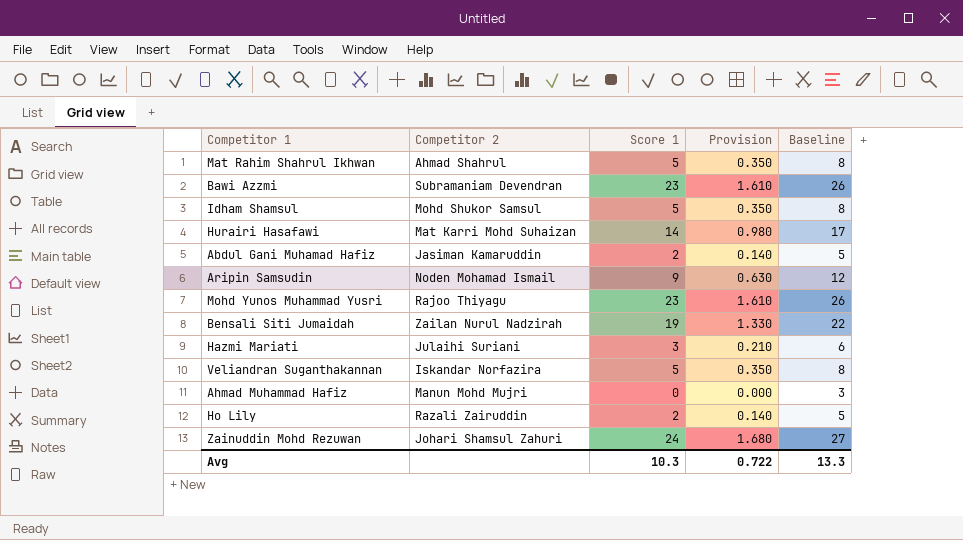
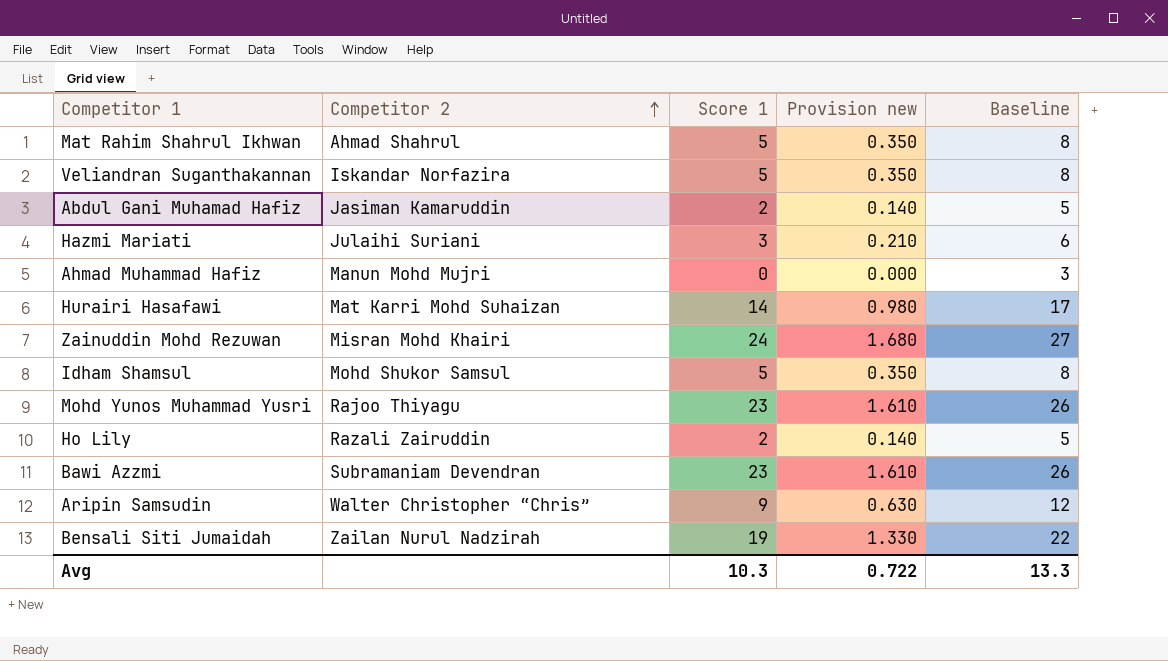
row order: none -> Competitor 2 ascending
column name: Provision -> Provision new
Zainuddin Mohd Rezuwan | Competitor 2: Johari Shamsul Zahuri -> Misran Mohd Khairi
Aripin Samsudin | Competitor 2: Noden Mohamad Ismail -> Walter Christopher “Chris”

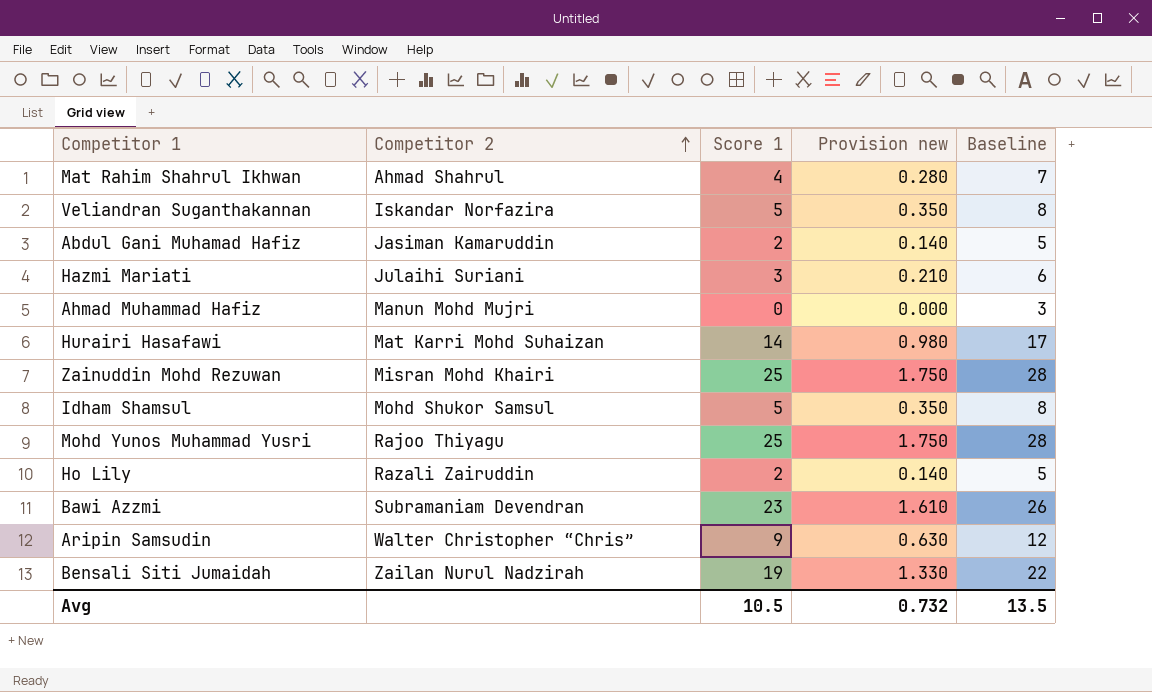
Mat Rahim Shahrul Ikhwan | Score 1: 5 -> 4
Mat Rahim Shahrul Ikhwan | Provision new: 0.350 -> 0.280
Mat Rahim Shahrul Ikhwan | Baseline: 8 -> 7
Zainuddin Mohd Rezuwan | Score 1: 24 -> 25
Zainuddin Mohd Rezuwan | Provision new: 1.680 -> 1.750
Zainuddin Mohd Rezuwan | Baseline: 27 -> 28
Mohd Yunos Muhammad Yusri | Score 1: 23 -> 25
Mohd Yunos Muhammad Yusri | Provision new: 1.610 -> 1.750
Mohd Yunos Muhammad Yusri | Baseline: 26 -> 28
Avg | Score 1: 10.3 -> 10.5
Avg | Provision new: 0.722 -> 0.732
Avg | Baseline: 13.3 -> 13.5

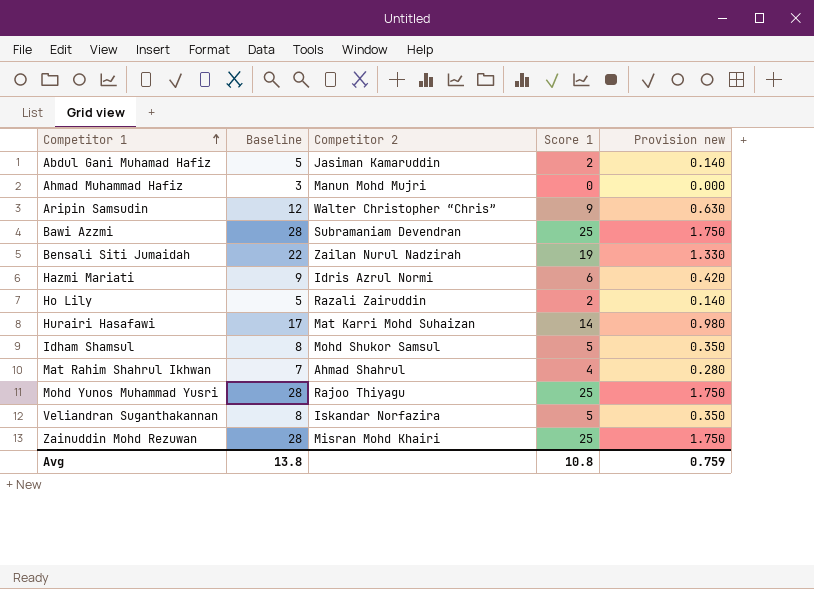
row order: Competitor 2 ascending -> Competitor 1 ascending
column Baseline | position: 5 -> 2
Bawi Azzmi | Baseline: 26 -> 28
Bawi Azzmi | Score 1: 23 -> 25
Bawi Azzmi | Provision new: 1.610 -> 1.750
Hazmi Mariati | Baseline: 6 -> 9
Hazmi Mariati | Competitor 2: Julaihi Suriani -> Idris Azrul Normi
Hazmi Mariati | Score 1: 3 -> 6
Hazmi Mariati | Provision new: 0.210 -> 0.420
Avg | Baseline: 13.5 -> 13.8
Avg | Score 1: 10.5 -> 10.8
Avg | Provision new: 0.732 -> 0.759

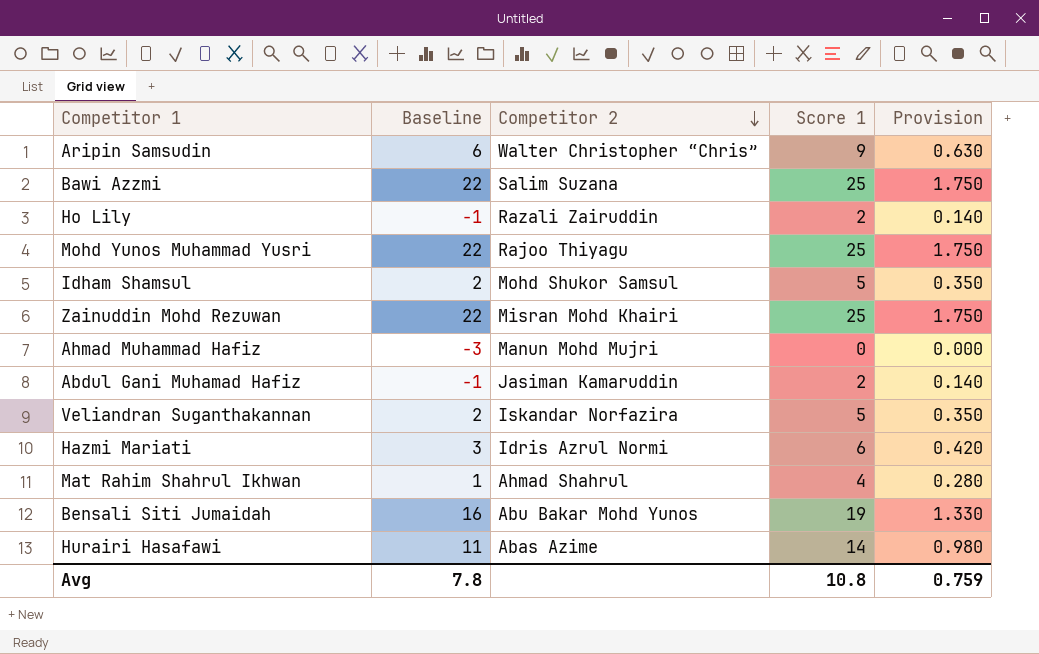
row order: Competitor 1 ascending -> Competitor 2 descending
column Baseline | formula: [Score 1] + 3 -> [Score 1] - 3
column name: Provision new -> Provision
Bawi Azzmi | Competitor 2: Subramaniam Devendran -> Salim Suzana
Bensali Siti Jumaidah | Competitor 2: Zailan Nurul Nadzirah -> Abu Bakar Mohd Yunos
Hurairi Hasafawi | Competitor 2: Mat Karri Mohd Suhaizan -> Abas Azime
Avg | Baseline: 13.8 -> 7.8

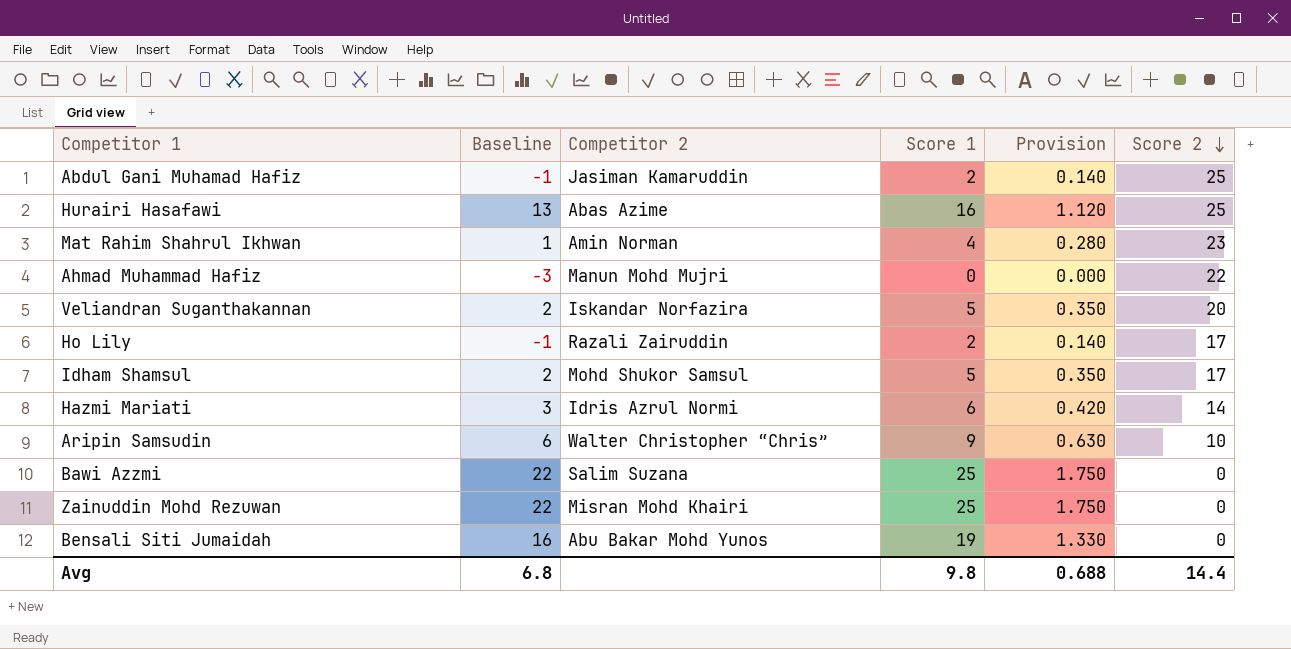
row order: Competitor 2 descending -> Score 2 descending
column Score 2 | position: none -> 6
row Mohd Yunos Muhammad Yusri: 22 | Rajoo Thiyagu | 25 | 1.750 -> none
Hurairi Hasafawi | Baseline: 11 -> 13
Hurairi Hasafawi | Score 1: 14 -> 16
Hurairi Hasafawi | Provision: 0.980 -> 1.120
Mat Rahim Shahrul Ikhwan | Competitor 2: Ahmad Shahrul -> Amin Norman
Avg | Baseline: 7.8 -> 6.8
Avg | Score 1: 10.8 -> 9.8
Avg | Provision: 0.759 -> 0.688

